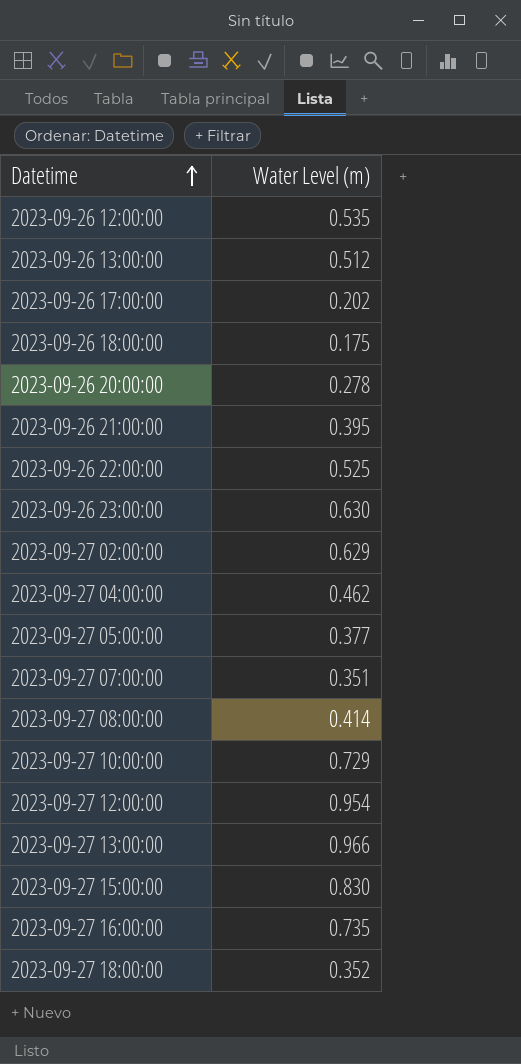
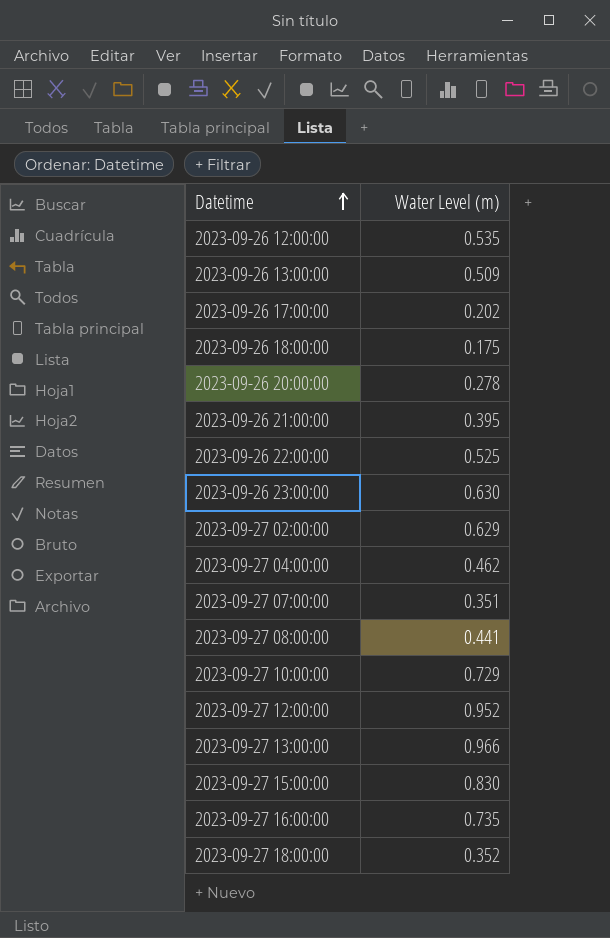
row 2023-09-27 05:00:00: 0.377 -> none
2023-09-26 13:00:00 | Water Level (m): 0.512 -> 0.509
2023-09-27 08:00:00 | Water Level (m): 0.414 -> 0.441
2023-09-27 12:00:00 | Water Level (m): 0.954 -> 0.952

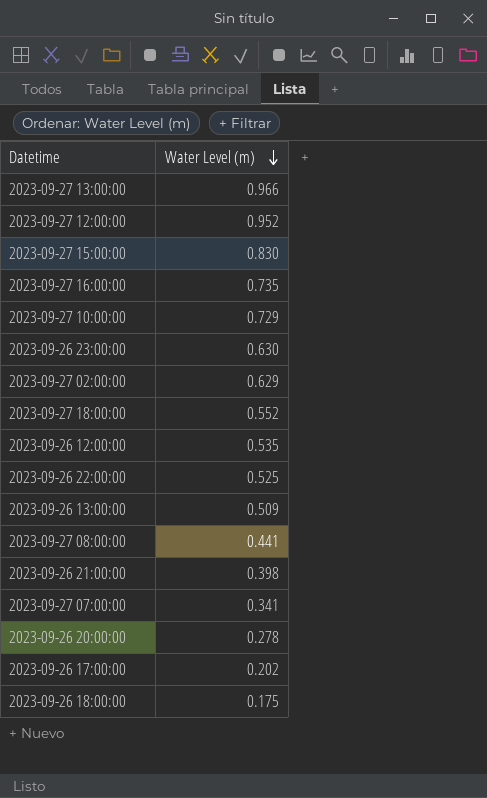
row order: Datetime ascending -> Water Level (m) descending
row 2023-09-27 04:00:00: 0.462 -> none
2023-09-27 18:00:00 | Water Level (m): 0.352 -> 0.552
2023-09-26 21:00:00 | Water Level (m): 0.395 -> 0.398
2023-09-27 07:00:00 | Water Level (m): 0.351 -> 0.341

